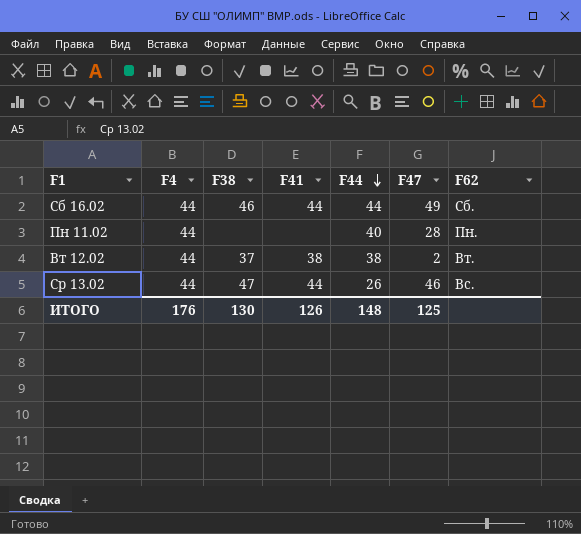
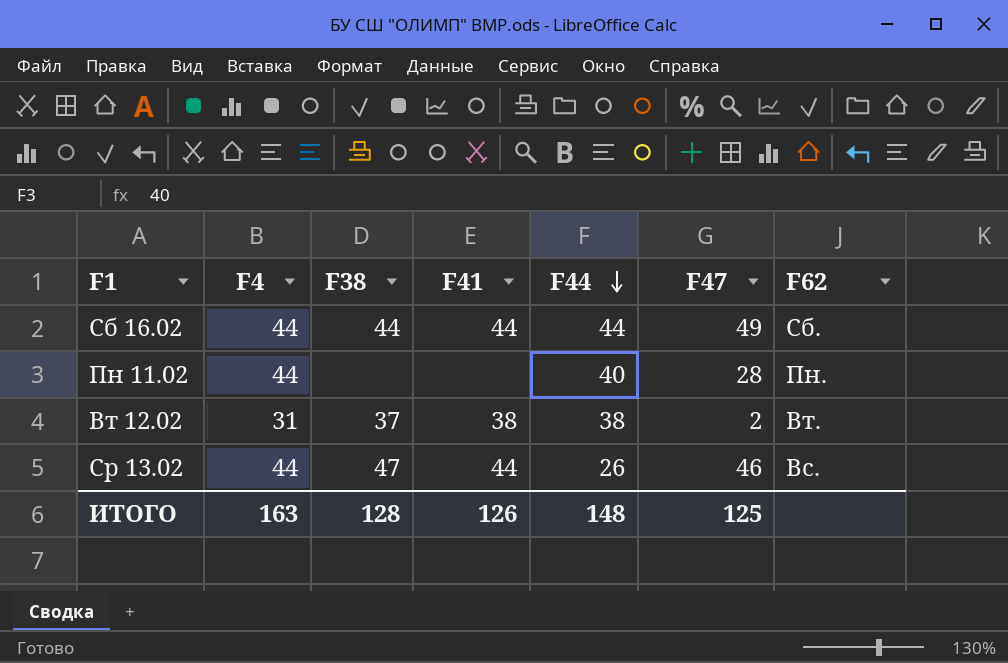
Сб 16.02 | F38: 46 -> 44
Вт 12.02 | F4: 44 -> 31
ИТОГО | F4: 176 -> 163
ИТОГО | F38: 130 -> 128

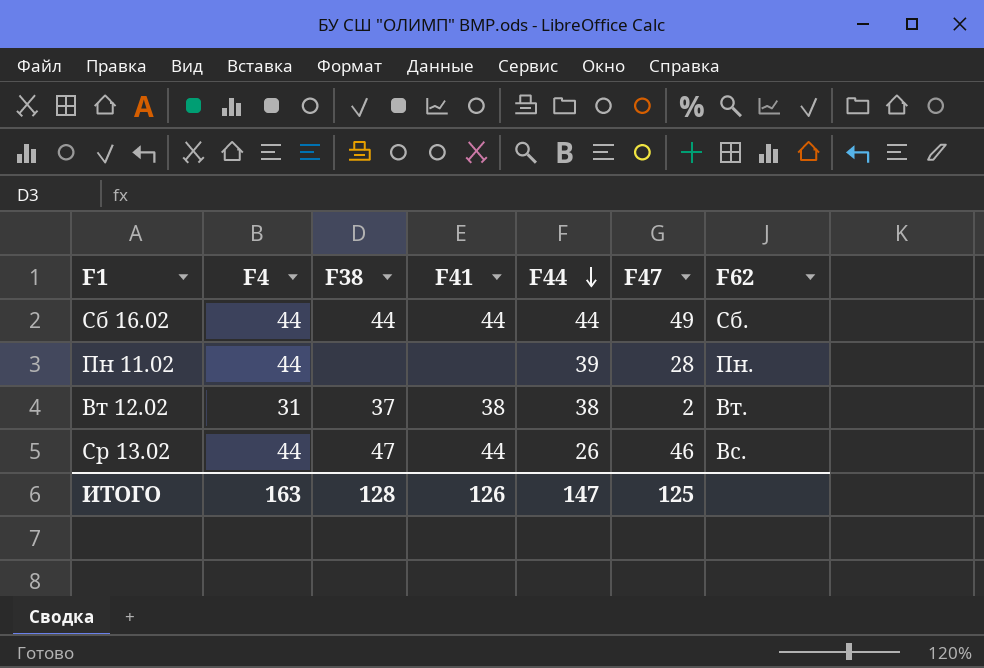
Пн 11.02 | F44: 40 -> 39
ИТОГО | F44: 148 -> 147

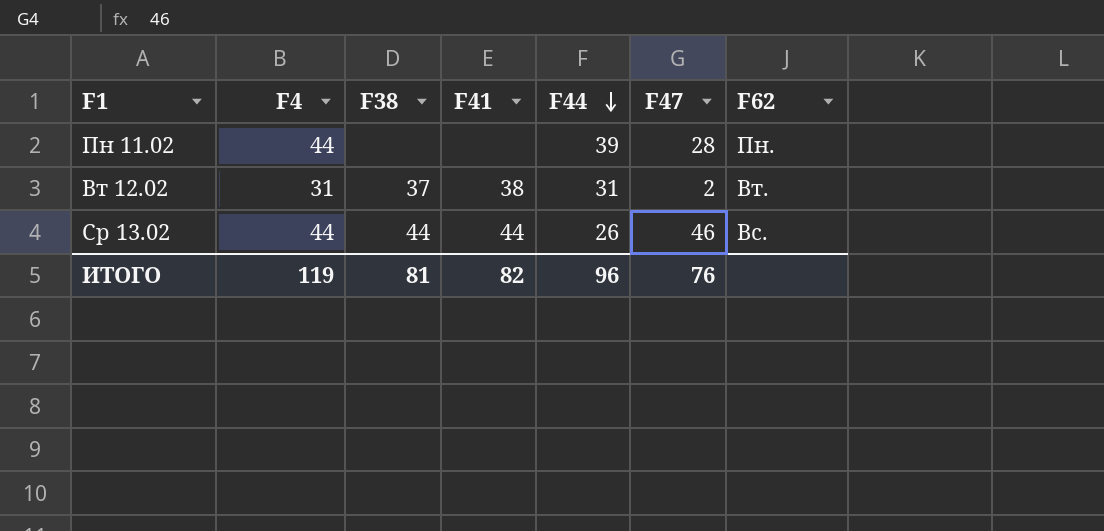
row Сб 16.02: 44 | 44 | 44 | 44 | 49 | Сб. -> none
Вт 12.02 | F44: 38 -> 31
Ср 13.02 | F38: 47 -> 44
ИТОГО | F4: 163 -> 119
ИТОГО | F38: 128 -> 81
ИТОГО | F41: 126 -> 82
ИТОГО | F44: 147 -> 96
ИТОГО | F47: 125 -> 76

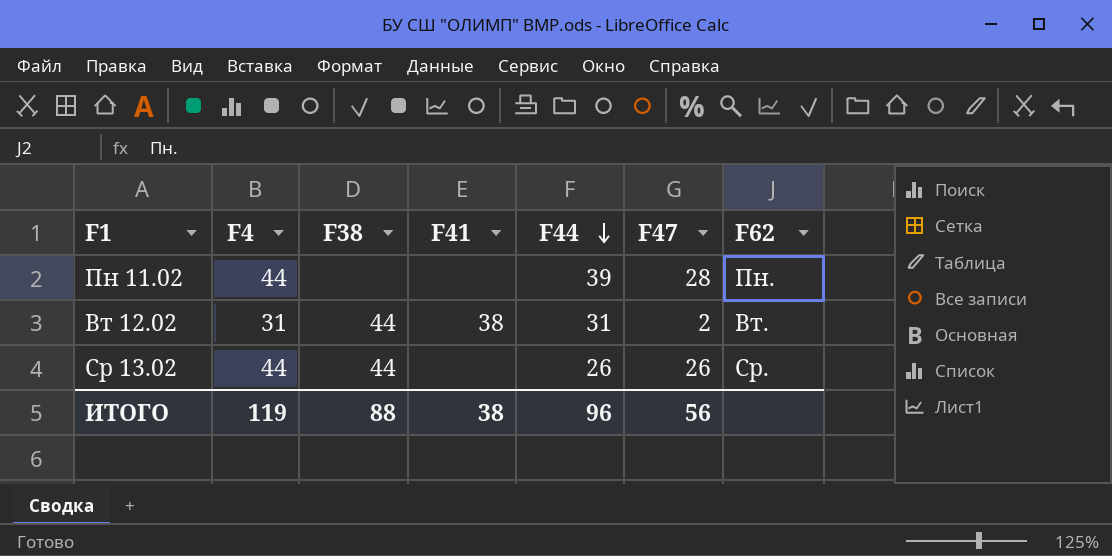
Вт 12.02 | F38: 37 -> 44
Ср 13.02 | F41: 44 -> none
Ср 13.02 | F47: 46 -> 26
Ср 13.02 | F62: Вс. -> Ср.
ИТОГО | F38: 81 -> 88
ИТОГО | F41: 82 -> 38
ИТОГО | F47: 76 -> 56

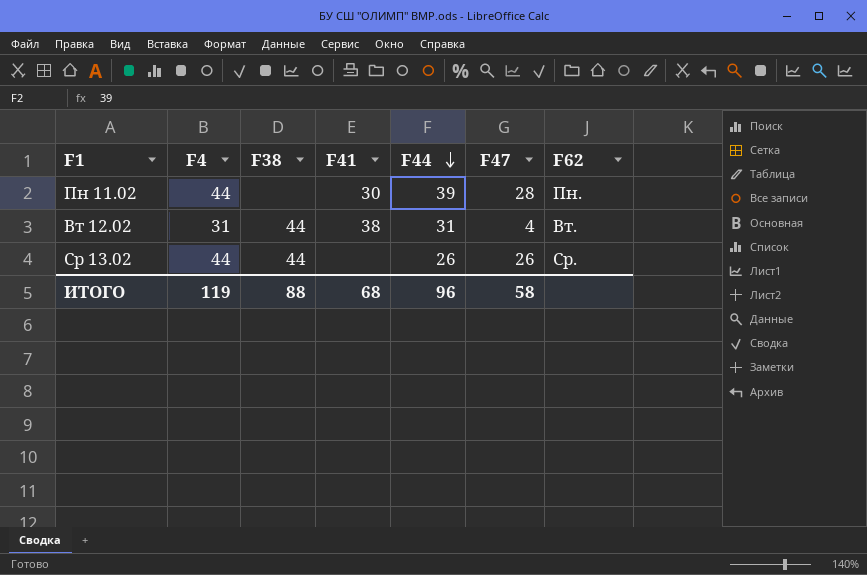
Пн 11.02 | F41: none -> 30
Вт 12.02 | F47: 2 -> 4
ИТОГО | F41: 38 -> 68
ИТОГО | F47: 56 -> 58

